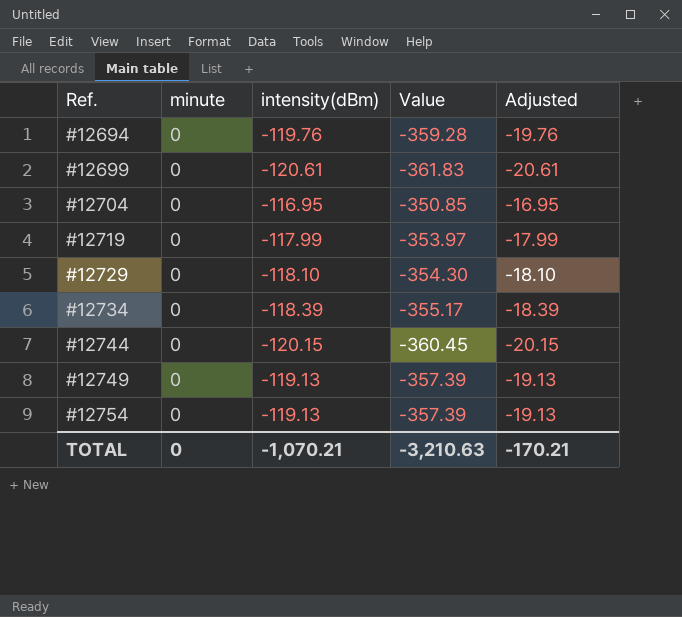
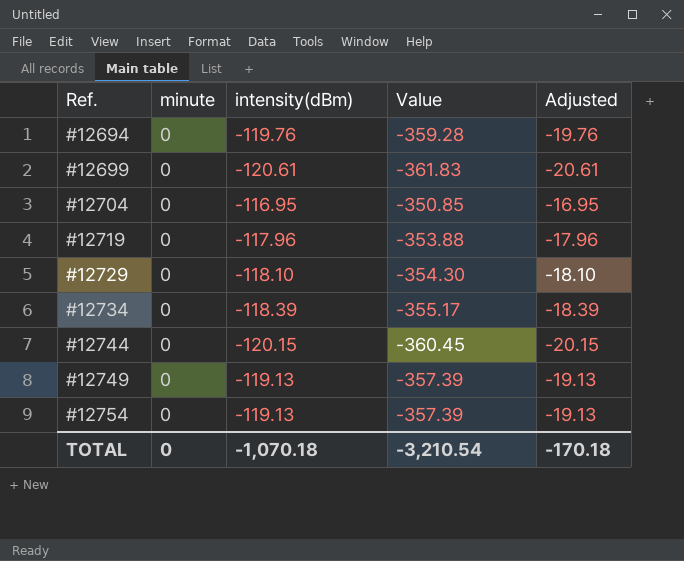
#12719 | intensity(dBm): -117.99 -> -117.96
#12719 | Value: -353.97 -> -353.88
#12719 | Adjusted: -17.99 -> -17.96
TOTAL | intensity(dBm): -1,070.21 -> -1,070.18
TOTAL | Value: -3,210.63 -> -3,210.54
TOTAL | Adjusted: -170.21 -> -170.18

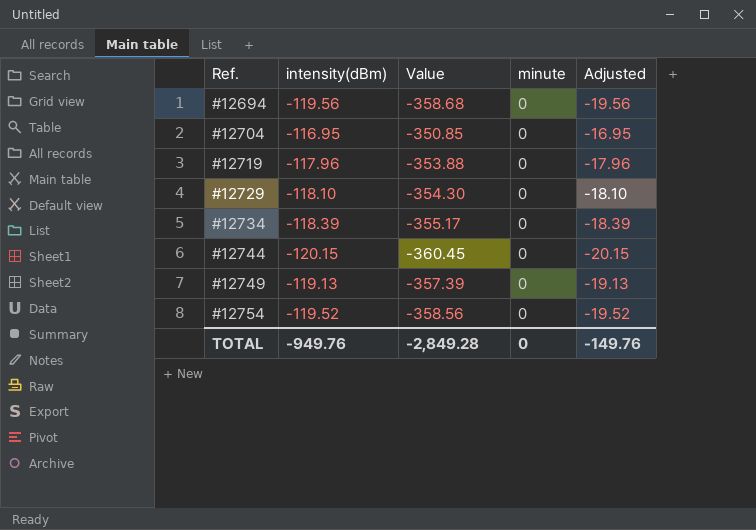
column minute | position: 2 -> 4
row #12699: 0 | -120.61 | -361.83 | -20.61 -> none
#12694 | intensity(dBm): -119.76 -> -119.56
#12694 | Value: -359.28 -> -358.68
#12694 | Adjusted: -19.76 -> -19.56
#12754 | intensity(dBm): -119.13 -> -119.52
#12754 | Value: -357.39 -> -358.56
#12754 | Adjusted: -19.13 -> -19.52
TOTAL | intensity(dBm): -1,070.18 -> -949.76
TOTAL | Value: -3,210.54 -> -2,849.28
TOTAL | Adjusted: -170.18 -> -149.76

